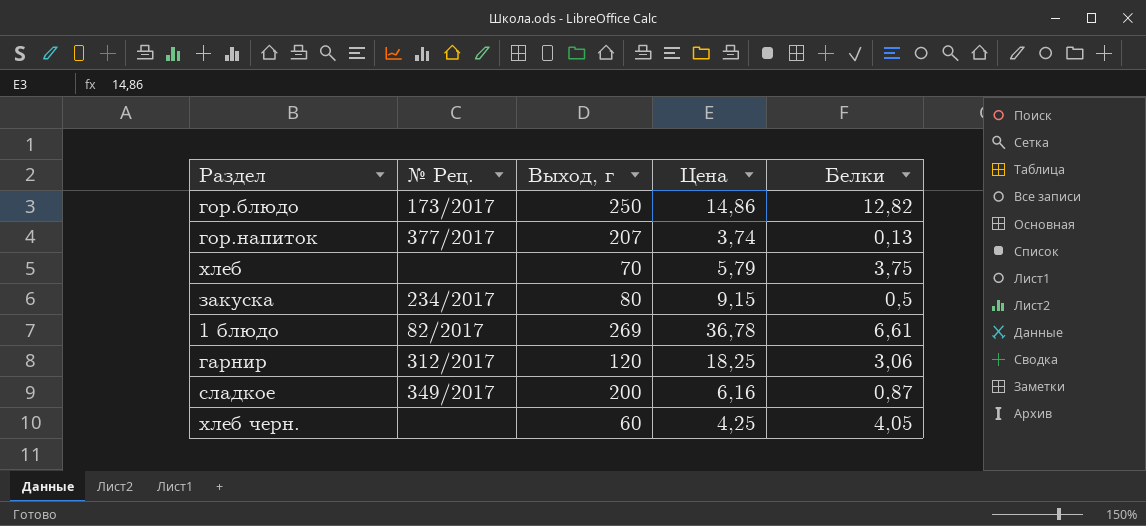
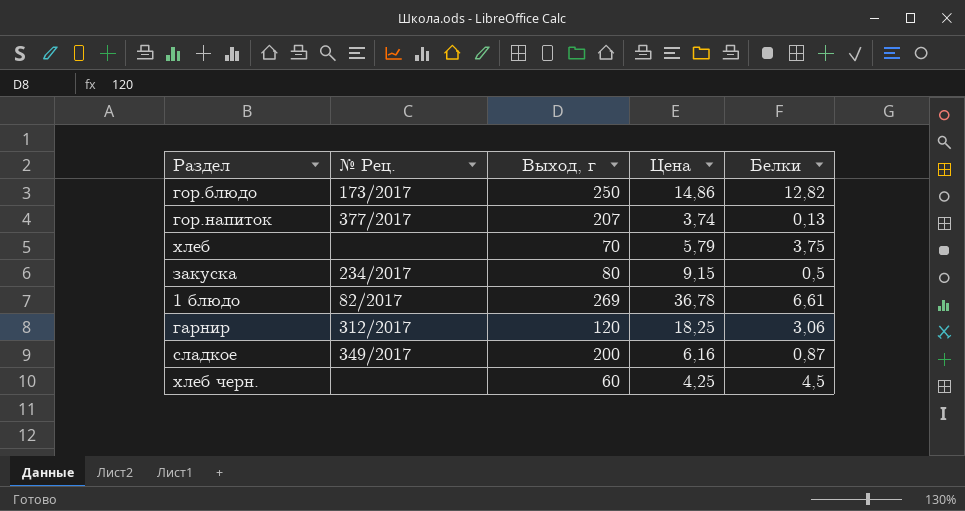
хлеб черн. | Белки: 4,05 -> 4,5

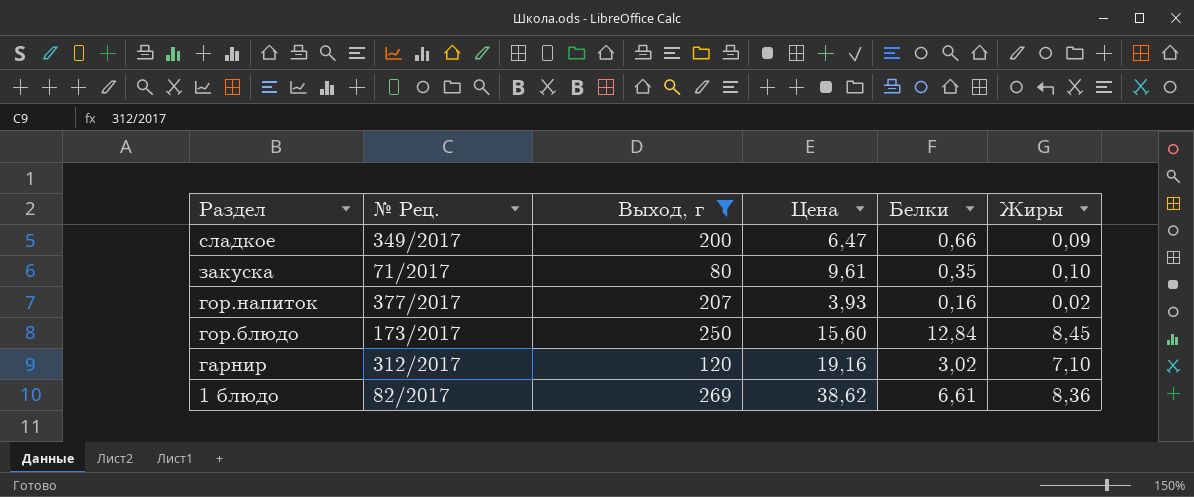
filter: none -> Выход, г >= 80
row order: none -> Раздел descending
column Жиры | position: none -> 6
сладкое | Цена: 6,16 -> 6,47
сладкое | Белки: 0,87 -> 0,66
закуска | № Рец.: 234/2017 -> 71/2017
закуска | Цена: 9,15 -> 9,61
закуска | Белки: 0,5 -> 0,35
гор.напиток | Цена: 3,74 -> 3,93
гор.напиток | Белки: 0,13 -> 0,16
гор.блюдо | Цена: 14,86 -> 15,60
гор.блюдо | Белки: 12,82 -> 12,84
гарнир | Цена: 18,25 -> 19,16
гарнир | Белки: 3,06 -> 3,02
1 блюдо | Цена: 36,78 -> 38,62

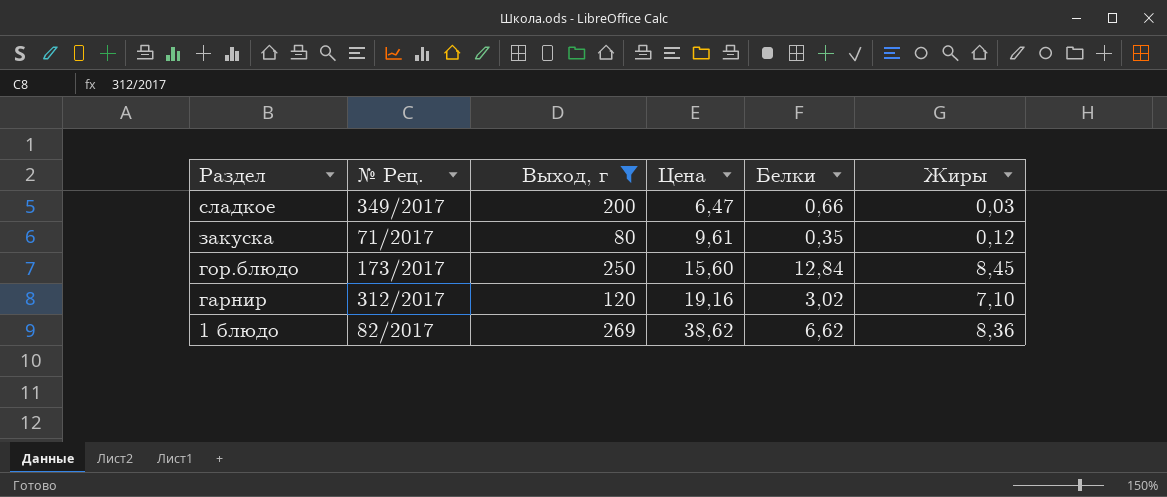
row гор.напиток: 377/2017 | 207 | 3,93 | 0,16 | 0,02 -> none
сладкое | Жиры: 0,09 -> 0,03
закуска | Жиры: 0,10 -> 0,12
1 блюдо | Белки: 6,61 -> 6,62

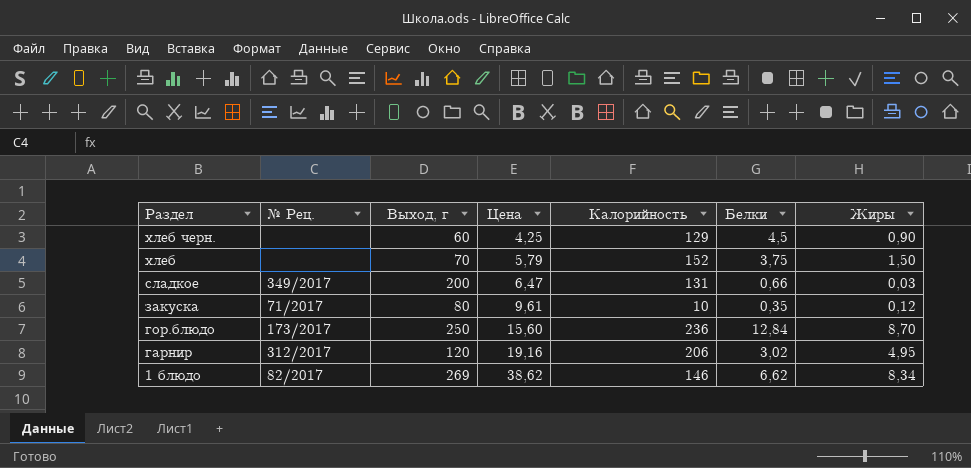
filter: Выход, г >= 80 -> none
column Калорийность | position: none -> 5
гор.блюдо | Жиры: 8,45 -> 8,70
гарнир | Жиры: 7,10 -> 4,95
1 блюдо | Жиры: 8,36 -> 8,34

